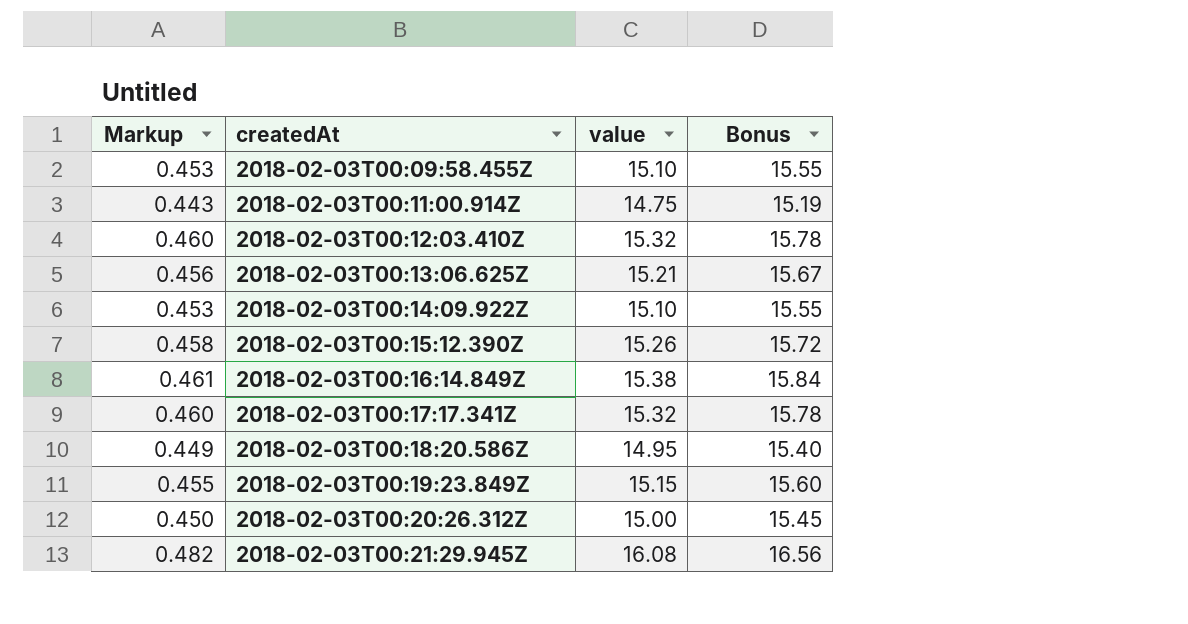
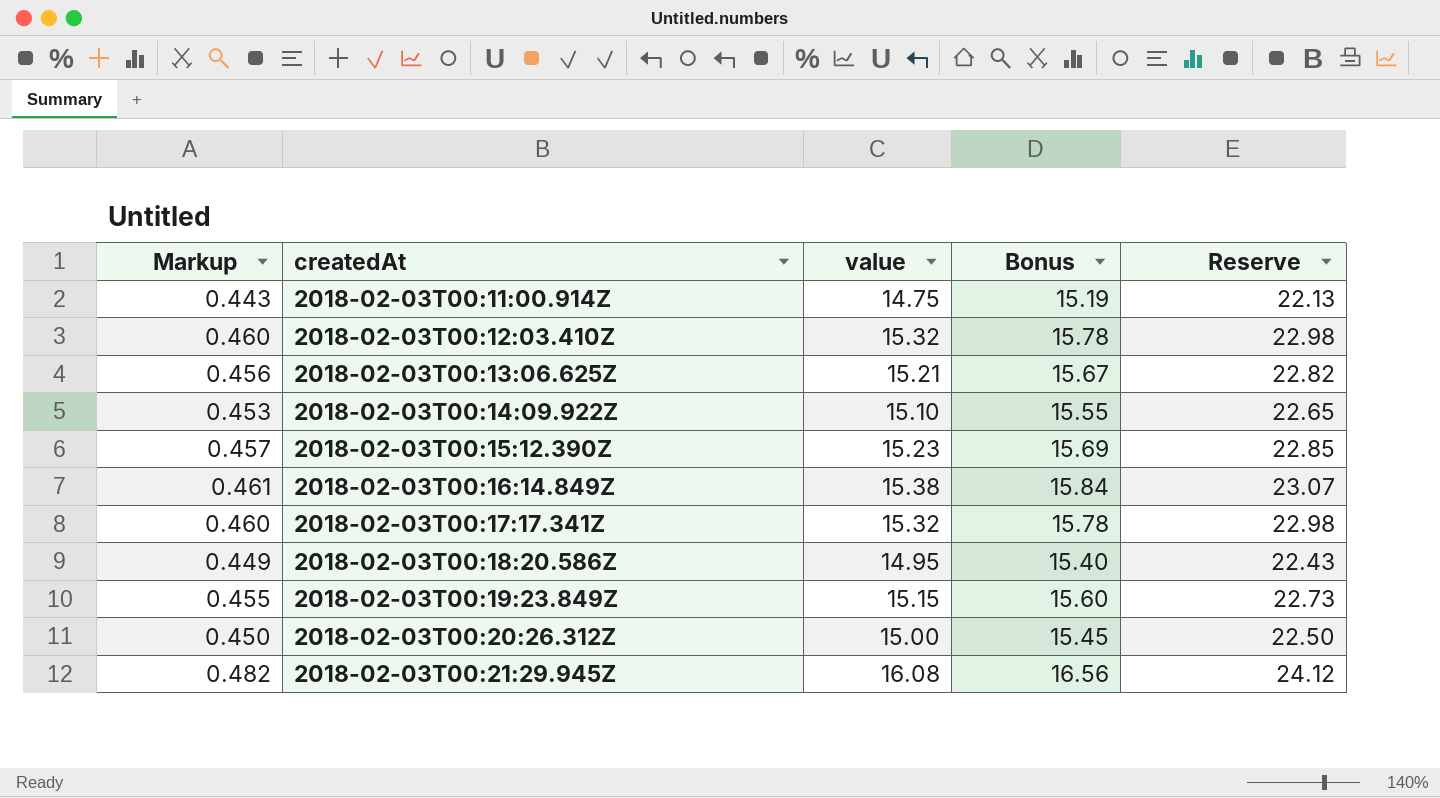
column Reserve | formula: none -> [value] * 1.5
row 2018-02-03T00:09:58.455Z: 0.453 | 15.10 | 15.55 -> none
2018-02-03T00:15:12.390Z | Markup: 0.458 -> 0.457
2018-02-03T00:15:12.390Z | value: 15.26 -> 15.23
2018-02-03T00:15:12.390Z | Bonus: 15.72 -> 15.69

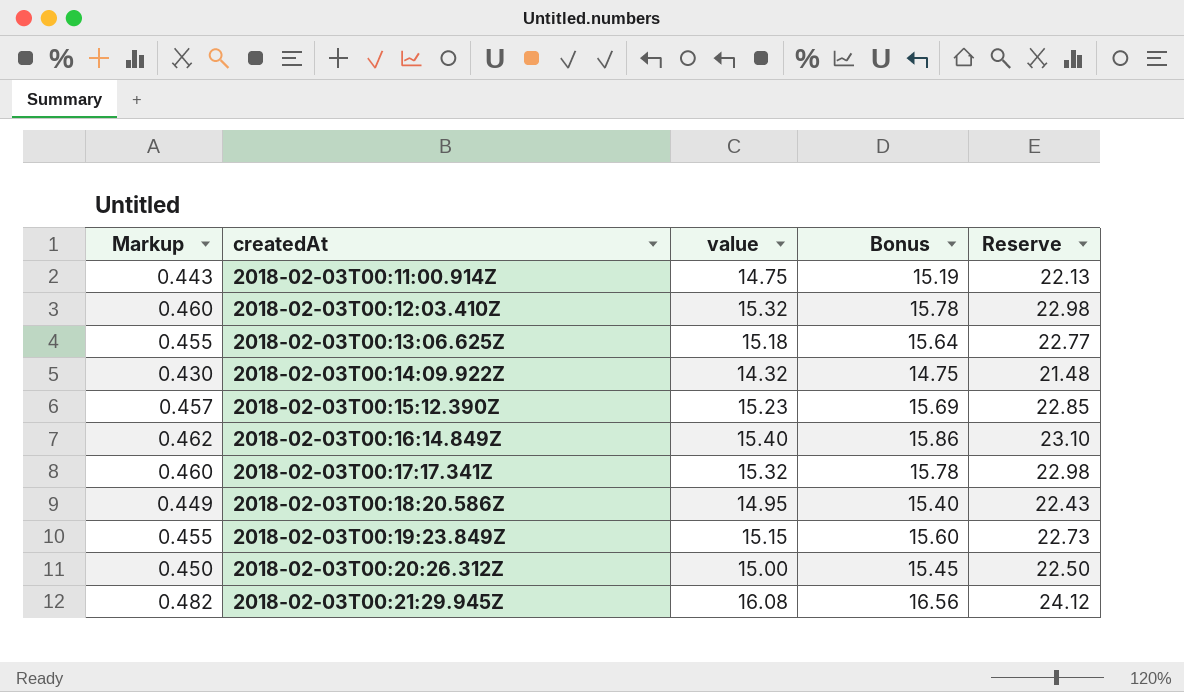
2018-02-03T00:13:06.625Z | Markup: 0.456 -> 0.455
2018-02-03T00:13:06.625Z | value: 15.21 -> 15.18
2018-02-03T00:13:06.625Z | Bonus: 15.67 -> 15.64
2018-02-03T00:13:06.625Z | Reserve: 22.82 -> 22.77
2018-02-03T00:14:09.922Z | Markup: 0.453 -> 0.430
2018-02-03T00:14:09.922Z | value: 15.10 -> 14.32
2018-02-03T00:14:09.922Z | Bonus: 15.55 -> 14.75
2018-02-03T00:14:09.922Z | Reserve: 22.65 -> 21.48
2018-02-03T00:16:14.849Z | Markup: 0.461 -> 0.462
2018-02-03T00:16:14.849Z | value: 15.38 -> 15.40
2018-02-03T00:16:14.849Z | Bonus: 15.84 -> 15.86
2018-02-03T00:16:14.849Z | Reserve: 23.07 -> 23.10

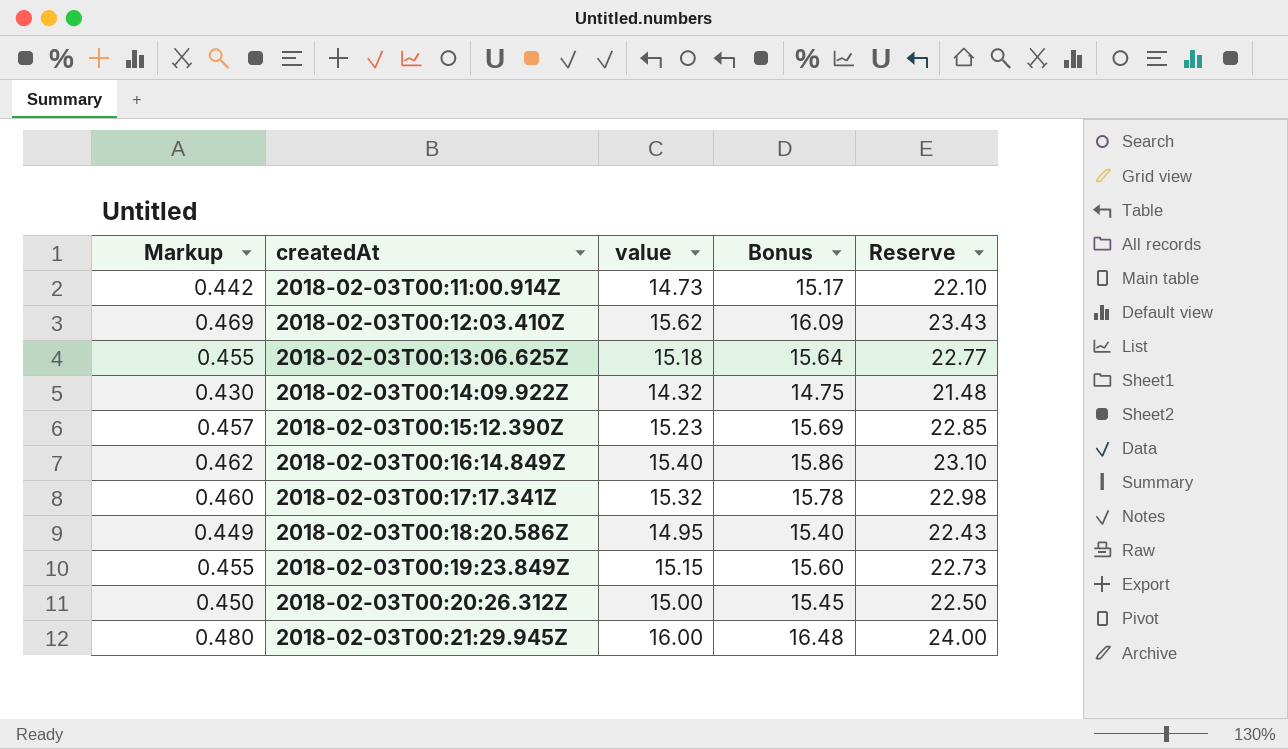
2018-02-03T00:11:00.914Z | Markup: 0.443 -> 0.442
2018-02-03T00:11:00.914Z | value: 14.75 -> 14.73
2018-02-03T00:11:00.914Z | Bonus: 15.19 -> 15.17
2018-02-03T00:11:00.914Z | Reserve: 22.13 -> 22.10
2018-02-03T00:12:03.410Z | Markup: 0.460 -> 0.469
2018-02-03T00:12:03.410Z | value: 15.32 -> 15.62
2018-02-03T00:12:03.410Z | Bonus: 15.78 -> 16.09
2018-02-03T00:12:03.410Z | Reserve: 22.98 -> 23.43
2018-02-03T00:21:29.945Z | Markup: 0.482 -> 0.480
2018-02-03T00:21:29.945Z | value: 16.08 -> 16.00
2018-02-03T00:21:29.945Z | Bonus: 16.56 -> 16.48
2018-02-03T00:21:29.945Z | Reserve: 24.12 -> 24.00

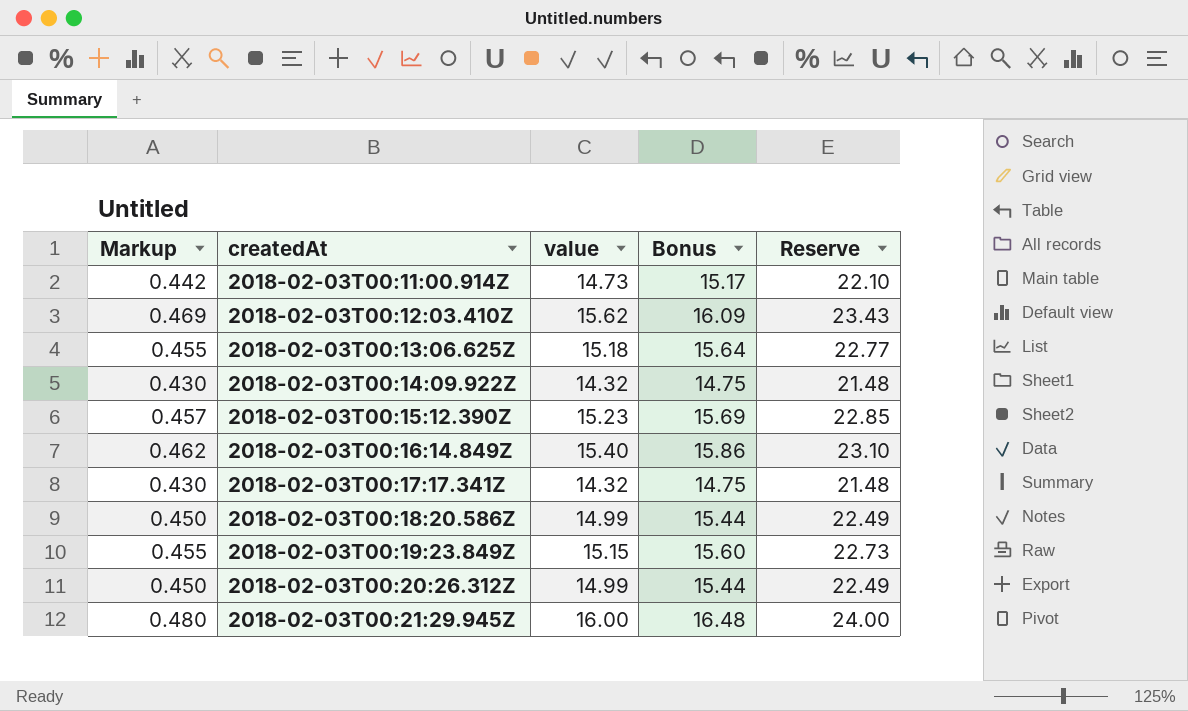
2018-02-03T00:17:17.341Z | Markup: 0.460 -> 0.430
2018-02-03T00:17:17.341Z | value: 15.32 -> 14.32
2018-02-03T00:17:17.341Z | Bonus: 15.78 -> 14.75
2018-02-03T00:17:17.341Z | Reserve: 22.98 -> 21.48
2018-02-03T00:18:20.586Z | Markup: 0.449 -> 0.450
2018-02-03T00:18:20.586Z | value: 14.95 -> 14.99
2018-02-03T00:18:20.586Z | Bonus: 15.40 -> 15.44
2018-02-03T00:18:20.586Z | Reserve: 22.43 -> 22.49
2018-02-03T00:20:26.312Z | value: 15.00 -> 14.99
2018-02-03T00:20:26.312Z | Bonus: 15.45 -> 15.44
2018-02-03T00:20:26.312Z | Reserve: 22.50 -> 22.49

